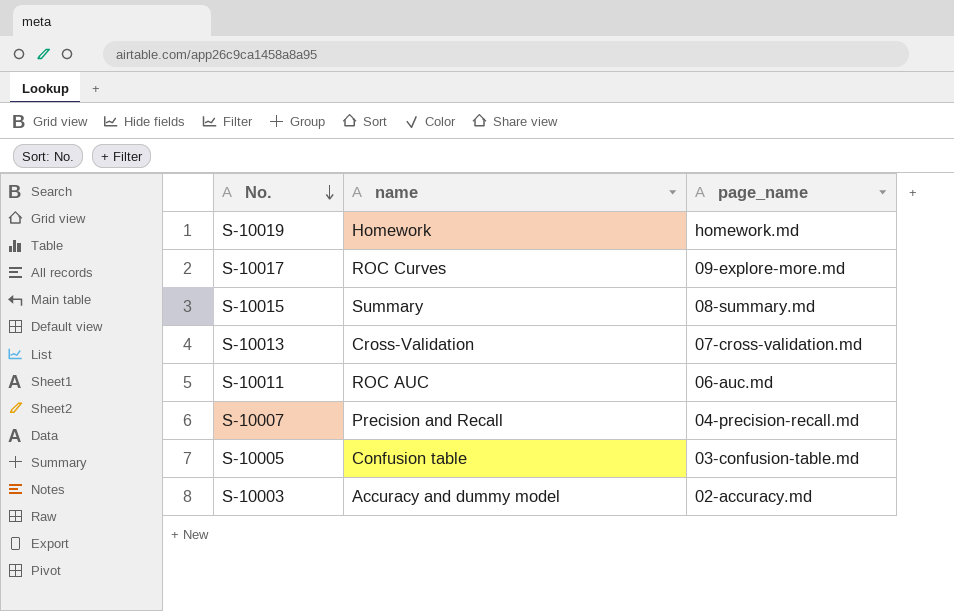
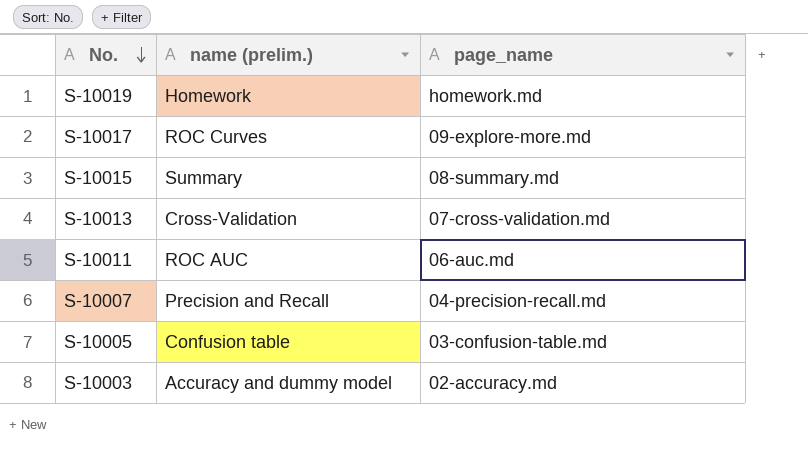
column name: name -> name (prelim.)

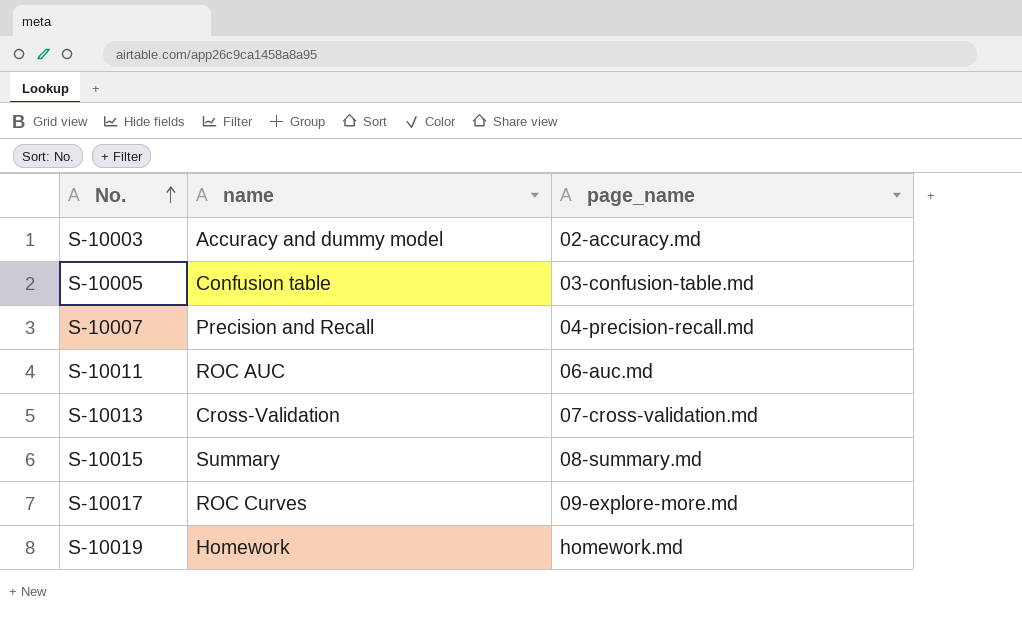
row order: No. descending -> No. ascending
column name: name (prelim.) -> name

